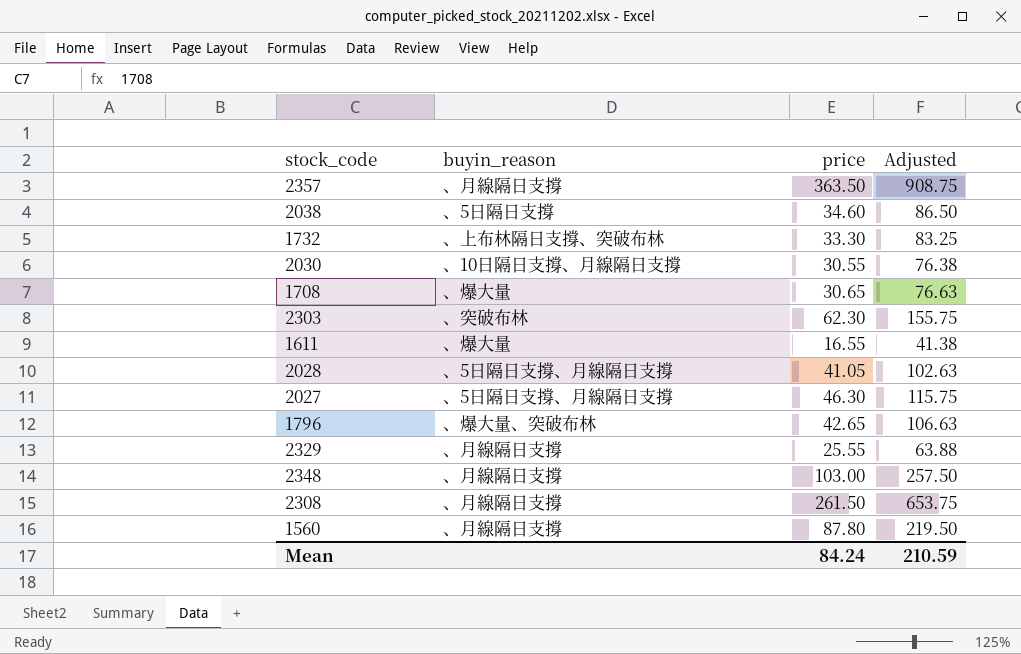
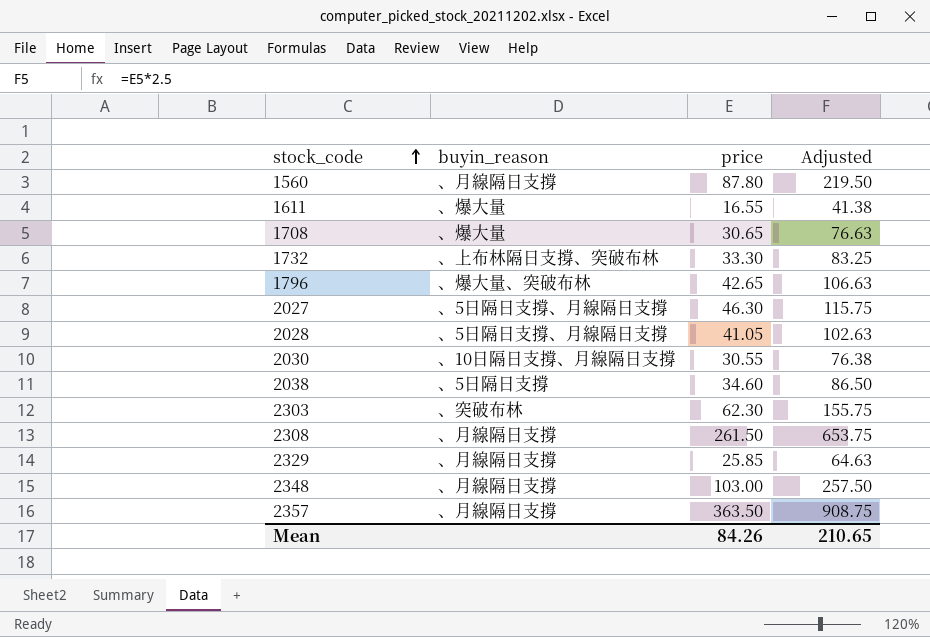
row order: none -> stock_code ascending
2329 | price: 25.55 -> 25.85
2329 | Adjusted: 63.88 -> 64.63
Mean | price: 84.24 -> 84.26
Mean | Adjusted: 210.59 -> 210.65

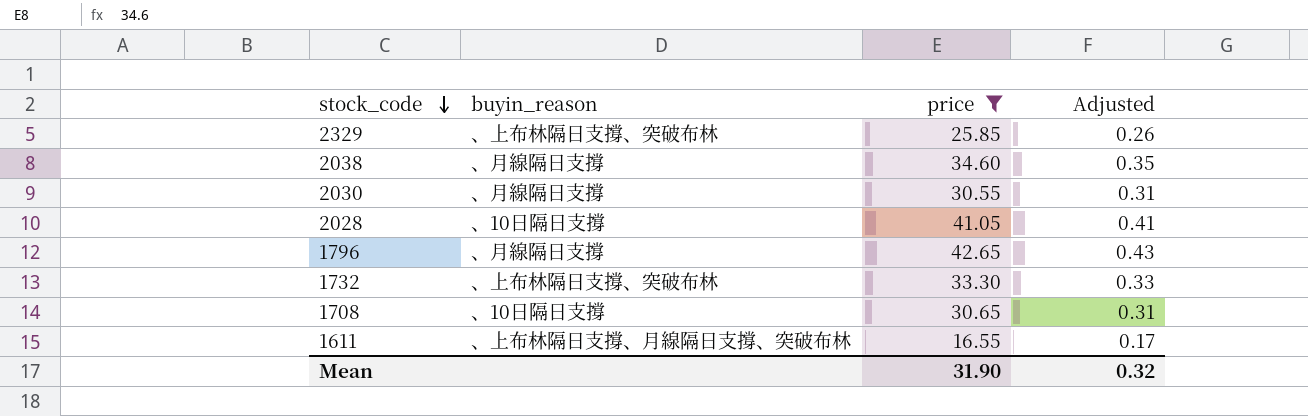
filter: none -> price <= 42.65
row order: stock_code ascending -> stock_code descending
column Adjusted | formula: [price] * 2.5 -> [price] * 0.01
2329 | buyin_reason: 、月線隔日支撐 -> 、上布林隔日支撐、突破布林
2038 | buyin_reason: 、5日隔日支撐 -> 、月線隔日支撐
2030 | buyin_reason: 、10日隔日支撐、月線隔日支撐 -> 、月線隔日支撐
2028 | buyin_reason: 、5日隔日支撐、月線隔日支撐 -> 、10日隔日支撐
1796 | buyin_reason: 、爆大量、突破布林 -> 、月線隔日支撐
1708 | buyin_reason: 、爆大量 -> 、10日隔日支撐
1611 | buyin_reason: 、爆大量 -> 、上布林隔日支撐、月線隔日支撐、突破布林
Mean | price: 84.26 -> 31.90
Mean | Adjusted: 210.65 -> 0.32

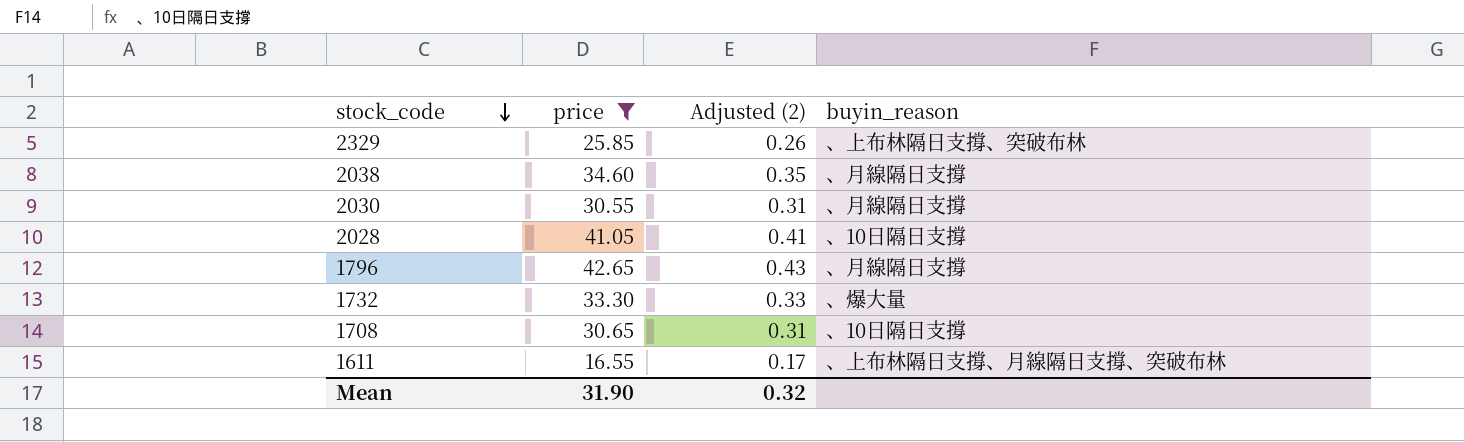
column name: Adjusted -> Adjusted (2)
column buyin_reason | position: 2 -> 4
1732 | buyin_reason: 、上布林隔日支撐、突破布林 -> 、爆大量

